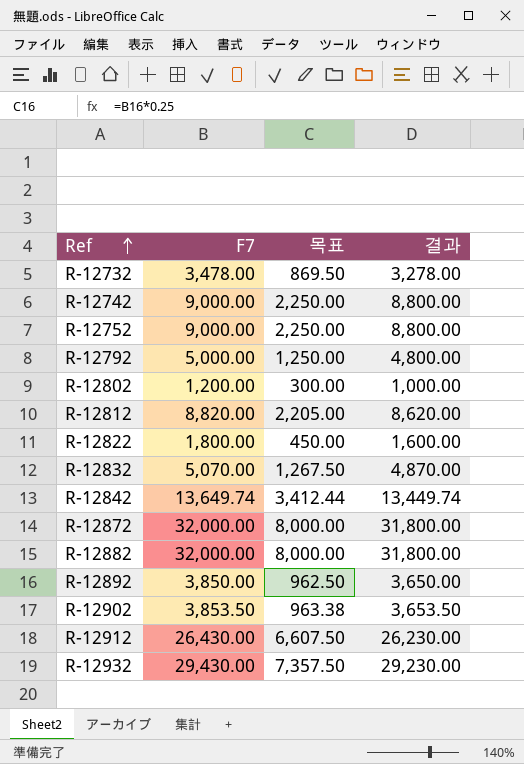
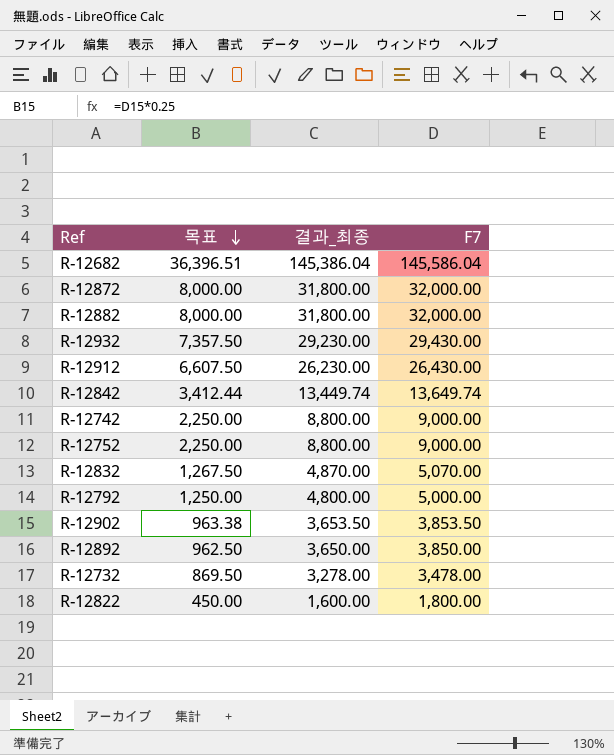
row order: Ref ascending -> 목표 descending
column name: 결과 -> 결과_최종
column F7 | position: 2 -> 4
row R-12802: 1,200.00 | 300.00 | 1,000.00 -> none
row R-12812: 8,820.00 | 2,205.00 | 8,620.00 -> none
row R-12682: none -> 36,396.51 | 145,386.04 | 145,586.04

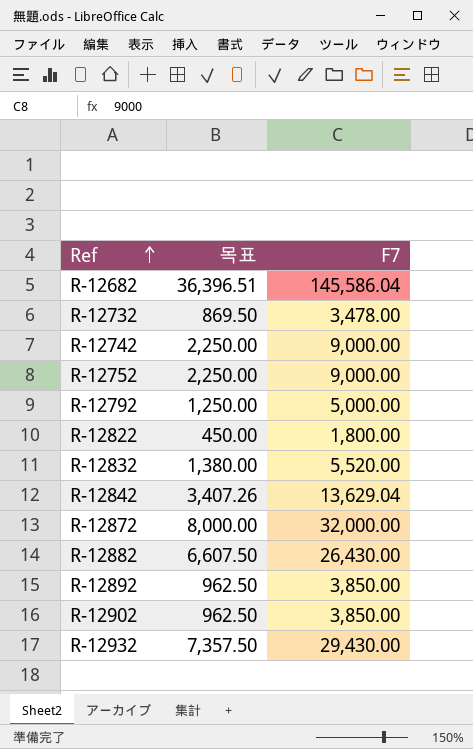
row order: 목표 descending -> Ref ascending
column 결과_최종 | formula: [F7] - 200 -> none
row R-12912: 6,607.50 | 26,230.00 | 26,430.00 -> none
R-12832 | 목표: 1,267.50 -> 1,380.00
R-12832 | F7: 5,070.00 -> 5,520.00
R-12842 | 목표: 3,412.44 -> 3,407.26
R-12842 | F7: 13,649.74 -> 13,629.04
R-12882 | 목표: 8,000.00 -> 6,607.50
R-12882 | F7: 32,000.00 -> 26,430.00
R-12902 | 목표: 963.38 -> 962.50
R-12902 | F7: 3,853.50 -> 3,850.00

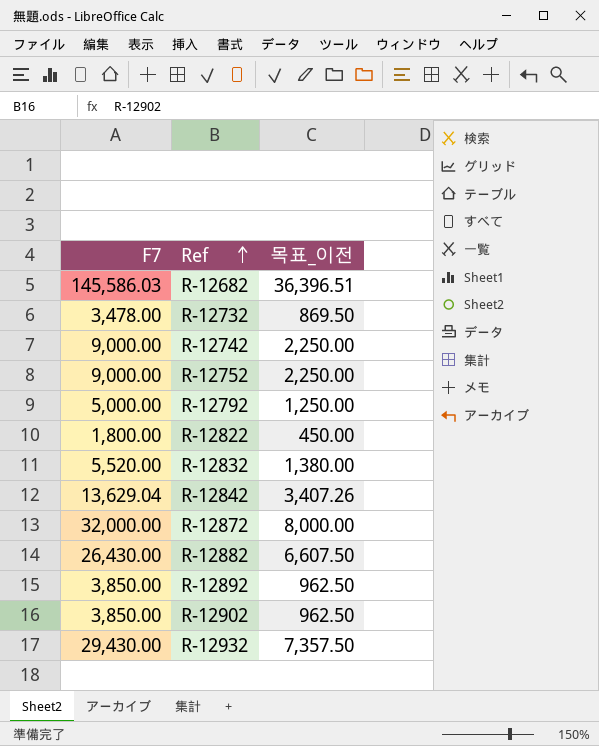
column F7 | position: 3 -> 1
column name: 목표 -> 목표_이전
R-12682 | F7: 145,586.04 -> 145,586.03

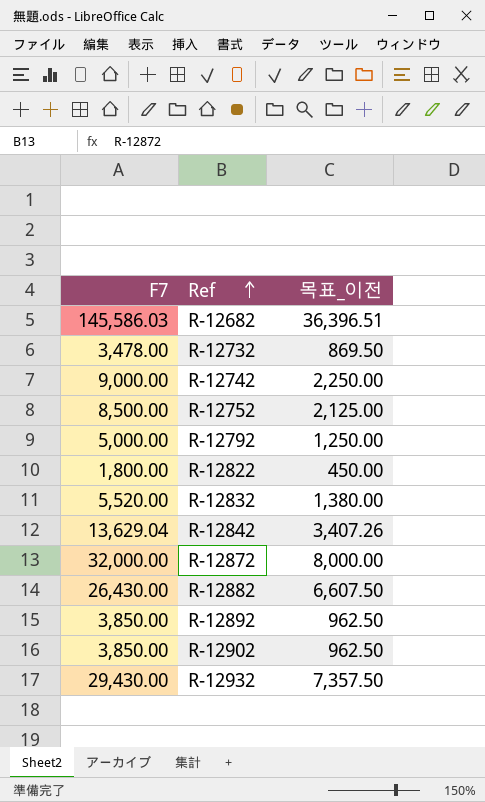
R-12752 | F7: 9,000.00 -> 8,500.00
R-12752 | 목표_이전: 2,250.00 -> 2,125.00

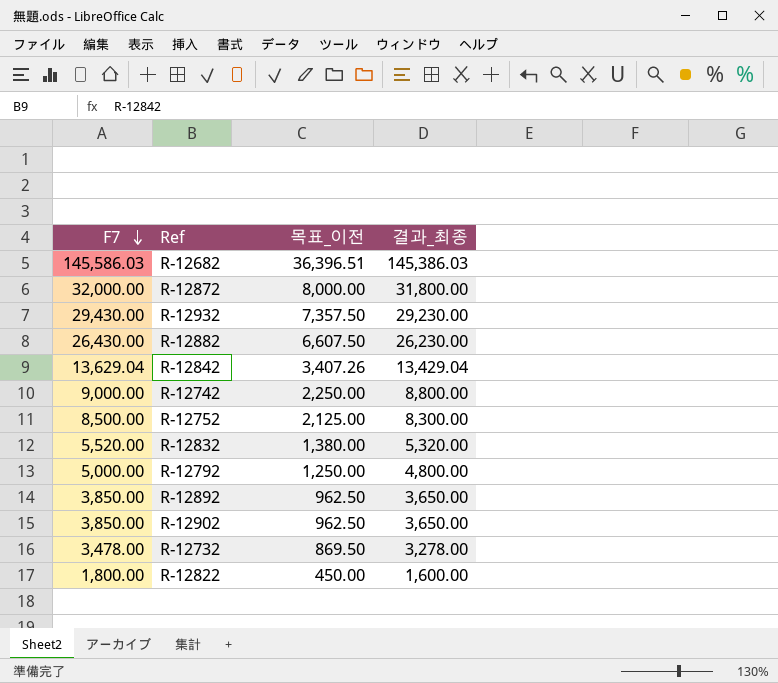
row order: Ref ascending -> F7 descending
column 결과_최종 | formula: none -> [F7] - 200

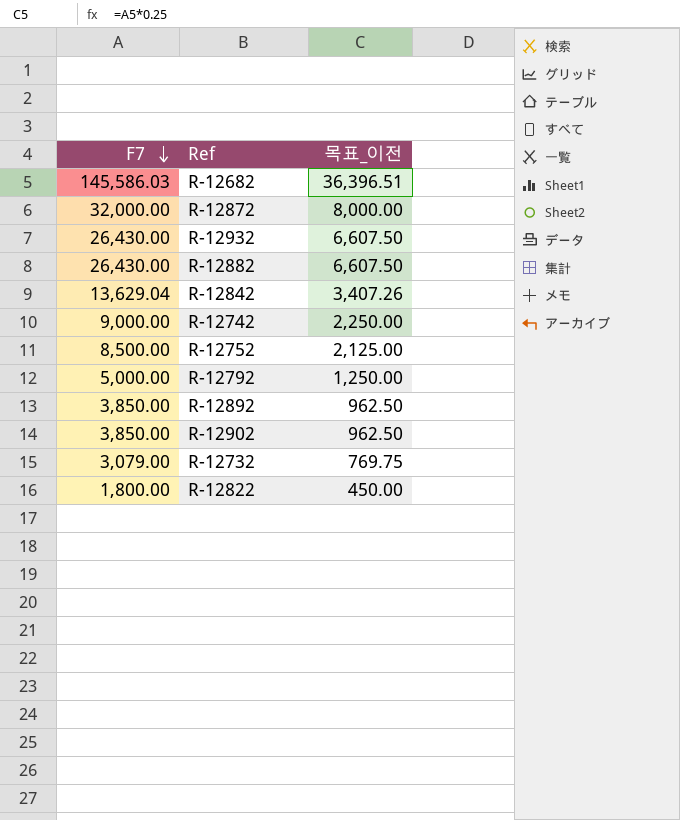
column 결과_최종 | formula: [F7] - 200 -> none
row R-12832: 5,520.00 | 1,380.00 | 5,320.00 -> none
R-12932 | F7: 29,430.00 -> 26,430.00
R-12932 | 목표_이전: 7,357.50 -> 6,607.50
R-12732 | F7: 3,478.00 -> 3,079.00
R-12732 | 목표_이전: 869.50 -> 769.75

